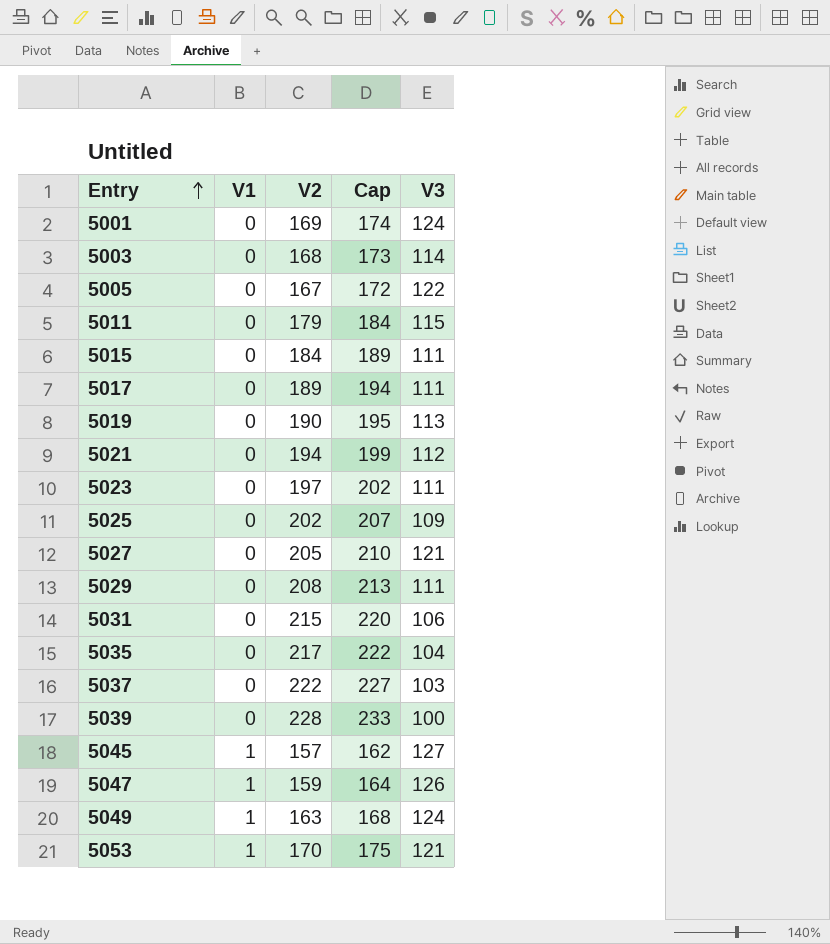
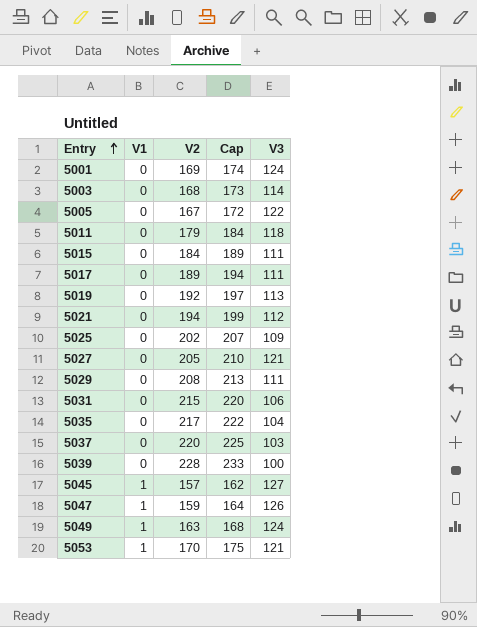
row 5023: 0 | 197 | 202 | 111 -> none
5011 | V3: 115 -> 118
5019 | V2: 190 -> 192
5019 | Cap: 195 -> 197
5037 | V2: 222 -> 220
5037 | Cap: 227 -> 225

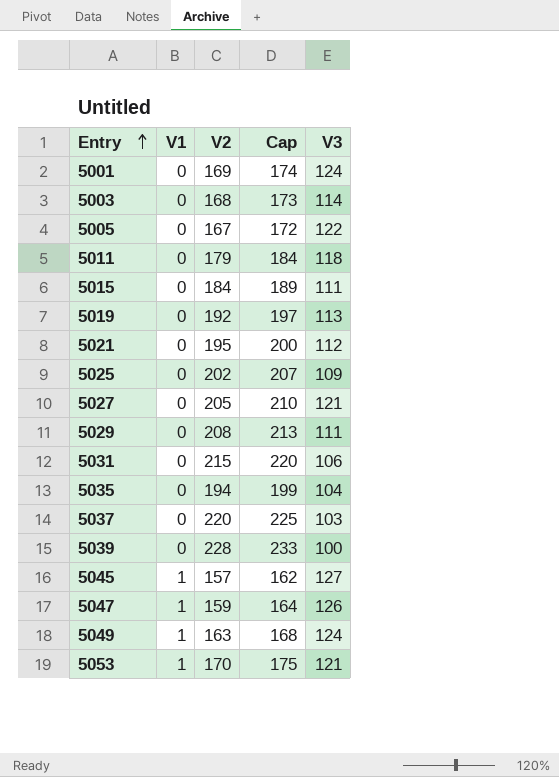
row 5017: 0 | 189 | 194 | 111 -> none
5021 | V2: 194 -> 195
5021 | Cap: 199 -> 200
5035 | V2: 217 -> 194
5035 | Cap: 222 -> 199

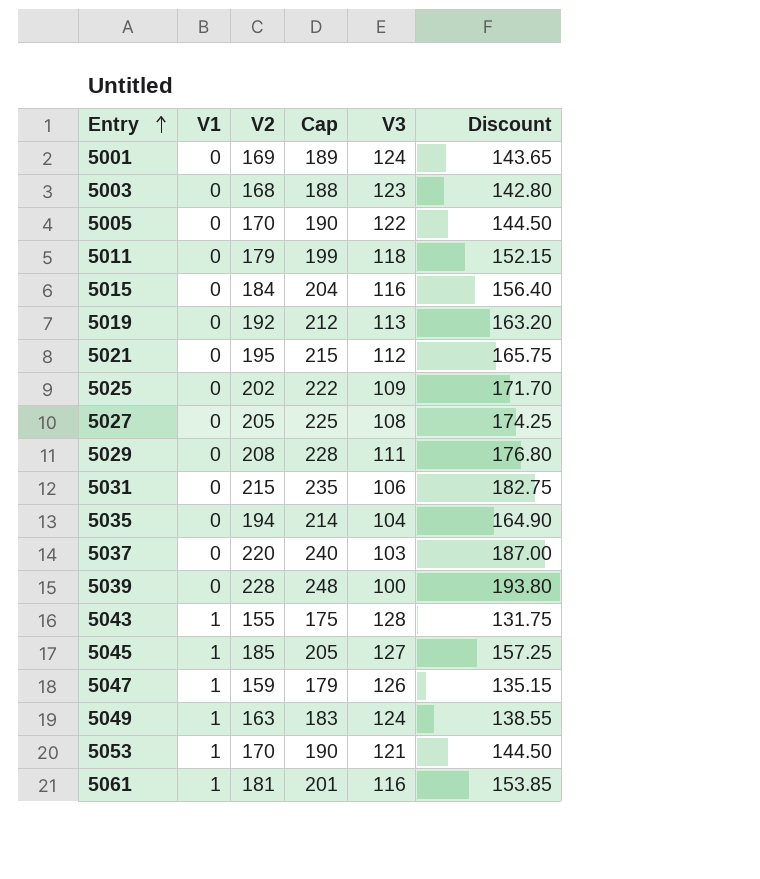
column Cap | formula: [V2] + 5 -> [V2] + 20
column Discount | formula: none -> [V2] * 0.85
5003 | V3: 114 -> 123
5005 | V2: 167 -> 170
5015 | V3: 111 -> 116
5027 | V3: 121 -> 108
row 5043: none -> 1 | 155 | 175 | 128 | 131.75
5045 | V2: 157 -> 185
row 5061: none -> 1 | 181 | 201 | 116 | 153.85

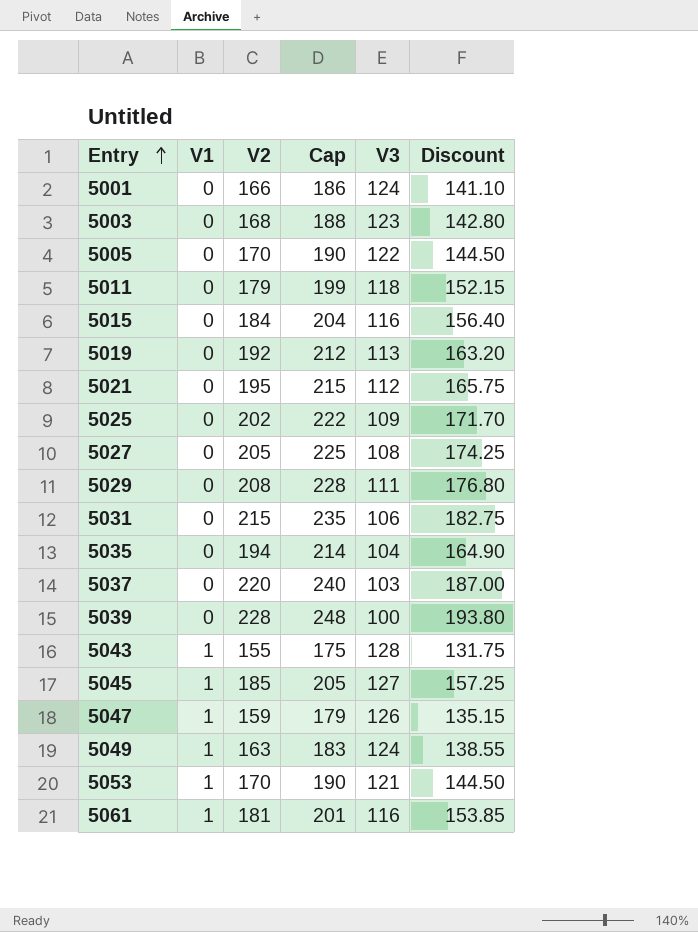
5001 | V2: 169 -> 166
5001 | Cap: 189 -> 186
5001 | Discount: 143.65 -> 141.10

